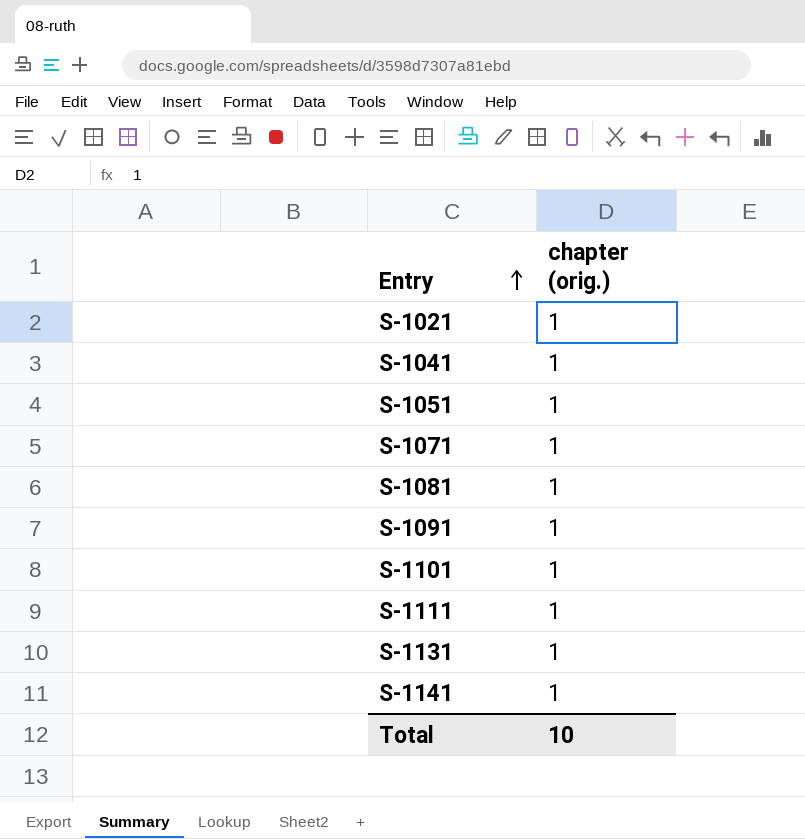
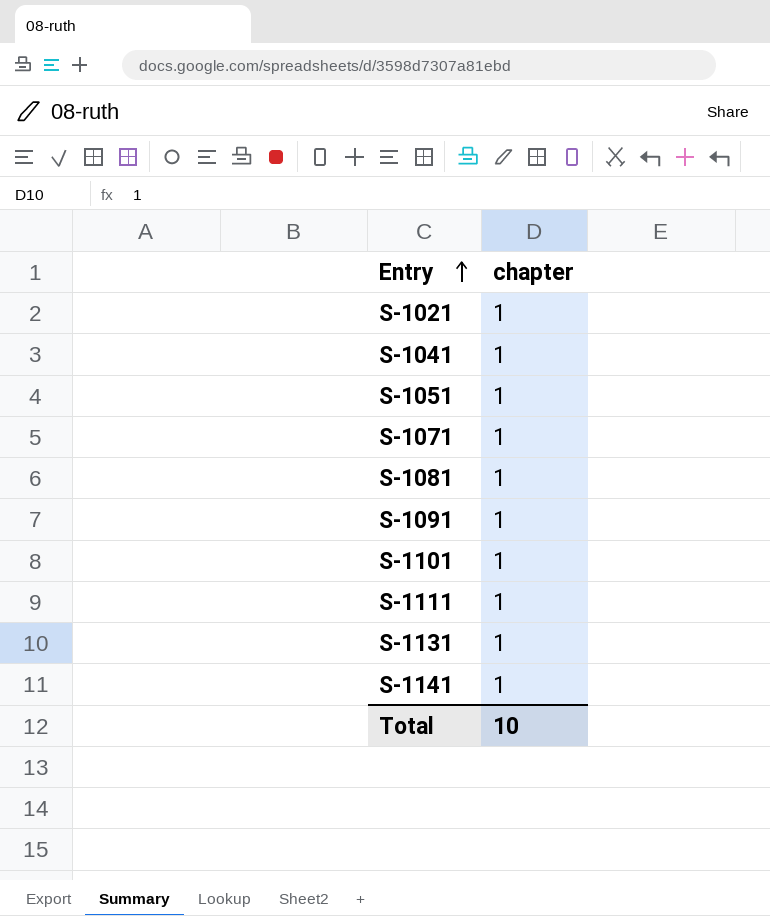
column name: chapter (orig.) -> chapter

